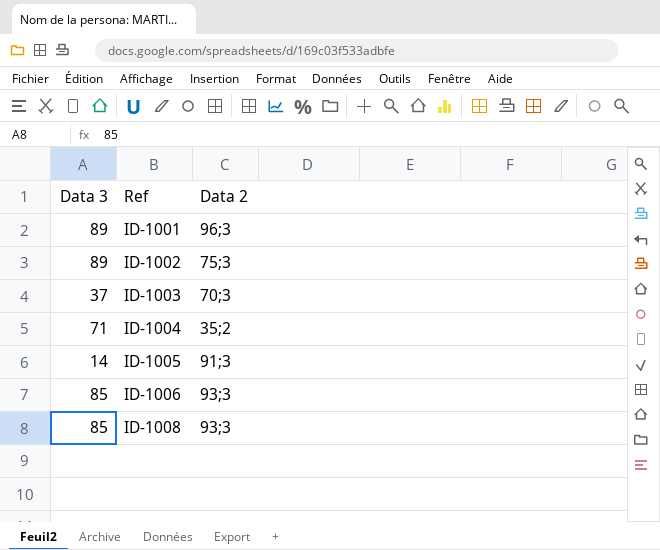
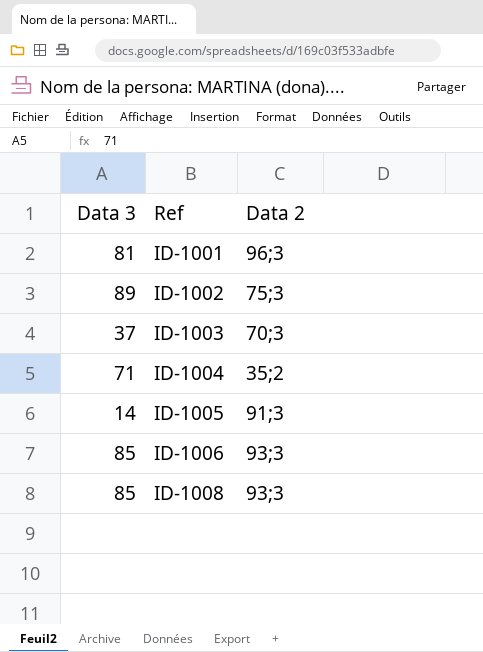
ID-1001 | Data 3: 89 -> 81

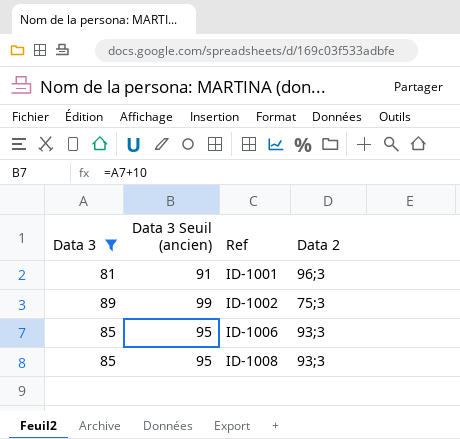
filter: none -> Data 3 >= 81
column Data 3 Seuil (ancien) | formula: none -> [Data 3] + 10

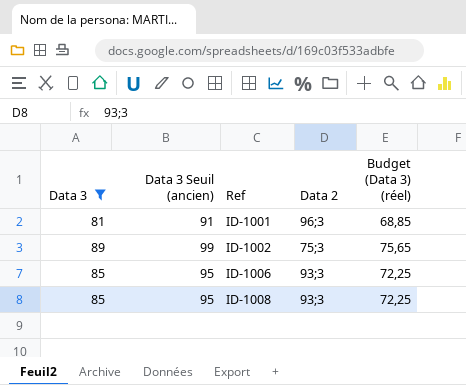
column Budget (Data 3) (réel) | formula: none -> [Data 3] * 0,85

